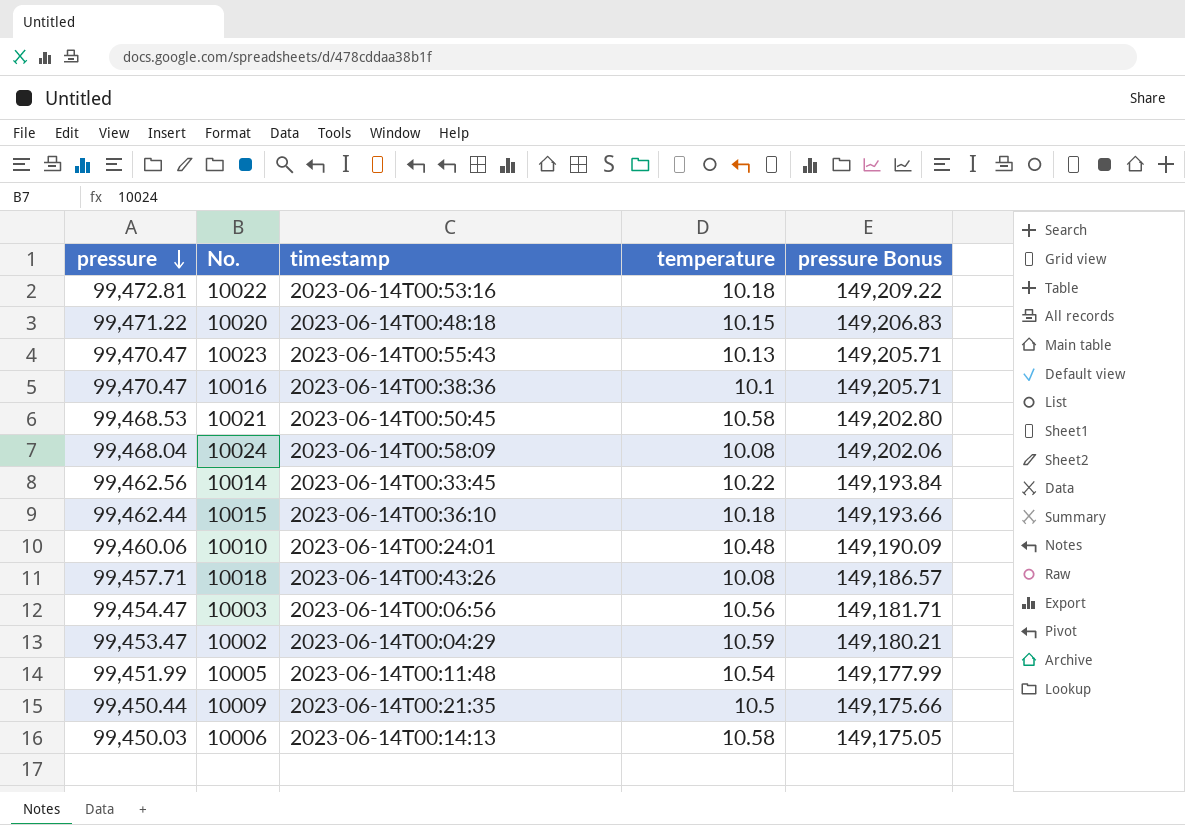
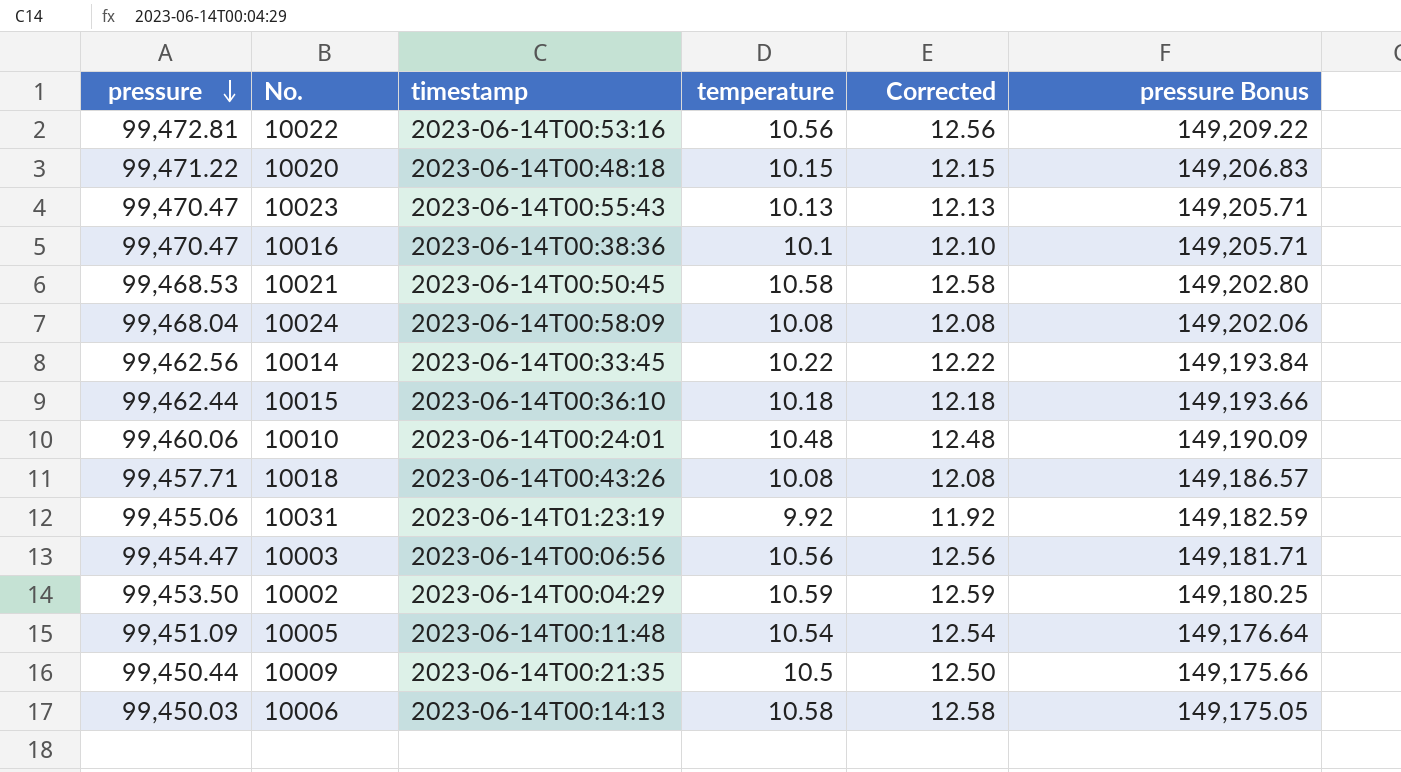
column Corrected | formula: none -> [temperature] + 2
10022 | temperature: 10.18 -> 10.56
row 10031: none -> 99,455.06 | 2023-06-14T01:23:19 | 9.92 | 11.92 | 149,182.59
10002 | pressure: 99,453.47 -> 99,453.50
10002 | pressure Bonus: 149,180.21 -> 149,180.25
10005 | pressure: 99,451.99 -> 99,451.09
10005 | pressure Bonus: 149,177.99 -> 149,176.64

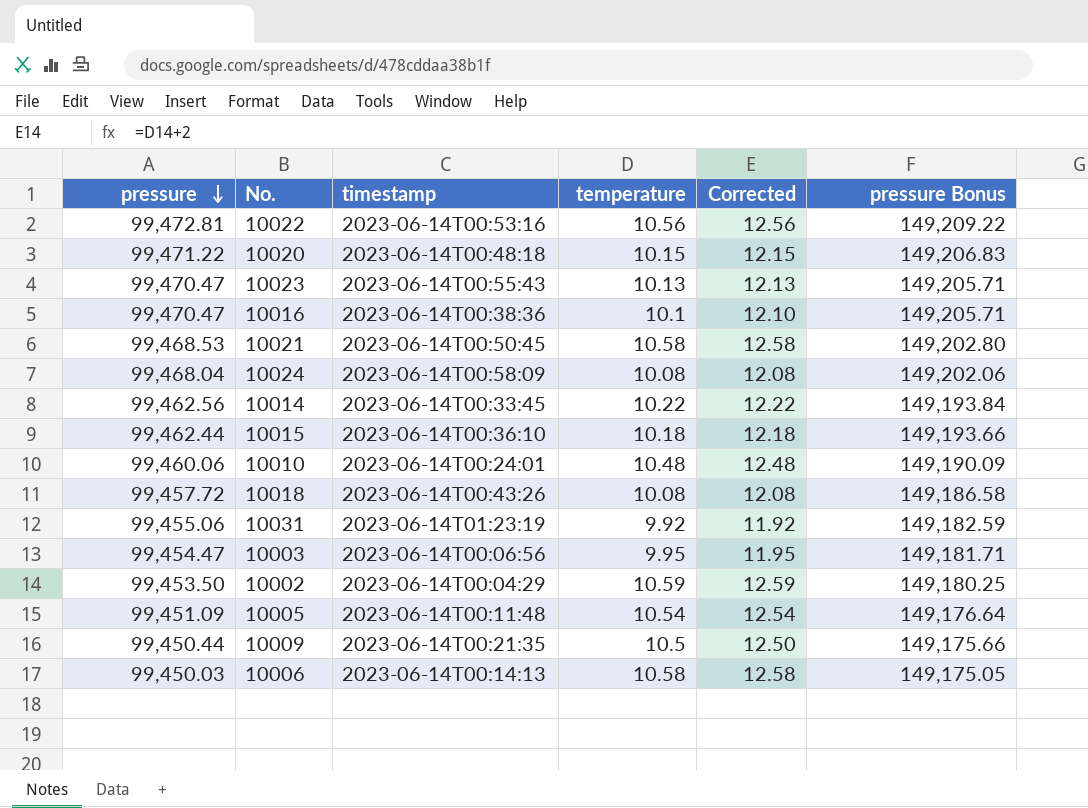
10018 | pressure: 99,457.71 -> 99,457.72
10018 | pressure Bonus: 149,186.57 -> 149,186.58
10003 | temperature: 10.56 -> 9.95
10003 | Corrected: 12.56 -> 11.95

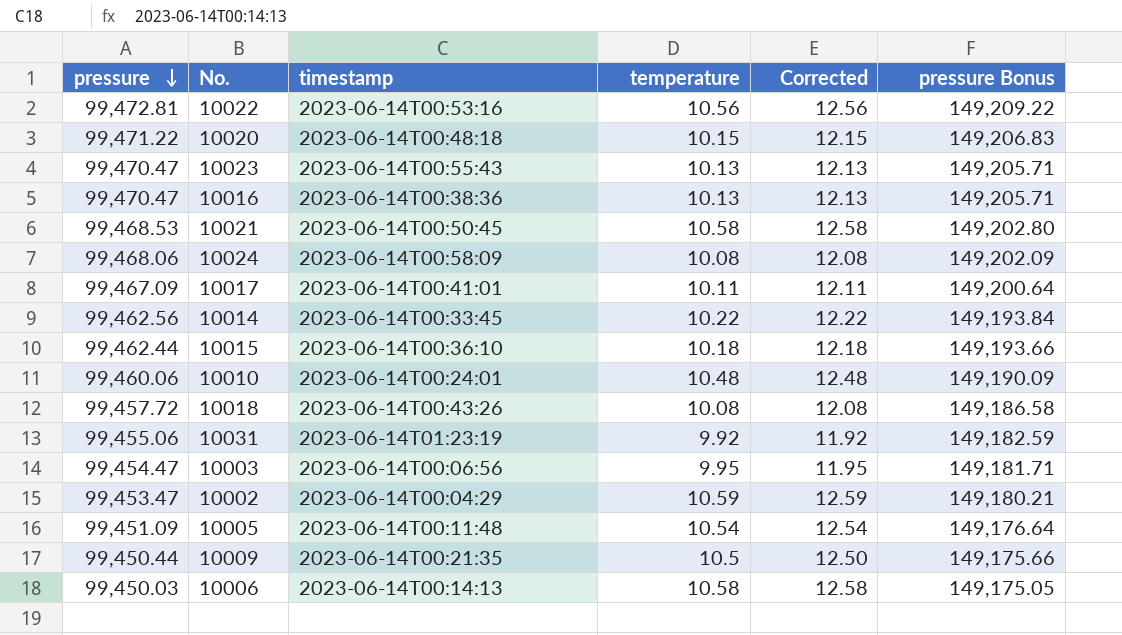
10016 | temperature: 10.1 -> 10.13
10016 | Corrected: 12.10 -> 12.13
10024 | pressure: 99,468.04 -> 99,468.06
10024 | pressure Bonus: 149,202.06 -> 149,202.09
row 10017: none -> 99,467.09 | 2023-06-14T00:41:01 | 10.11 | 12.11 | 149,200.64
10002 | pressure: 99,453.50 -> 99,453.47
10002 | pressure Bonus: 149,180.25 -> 149,180.21

